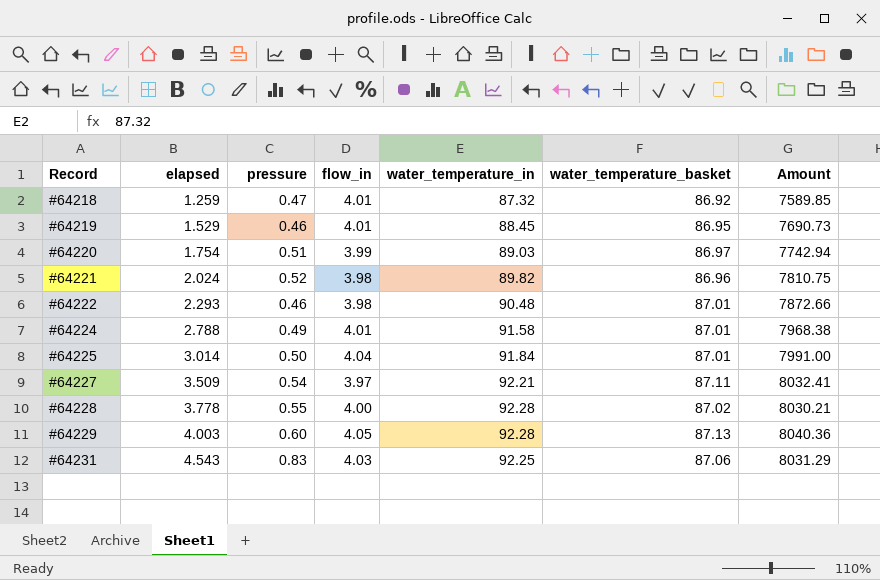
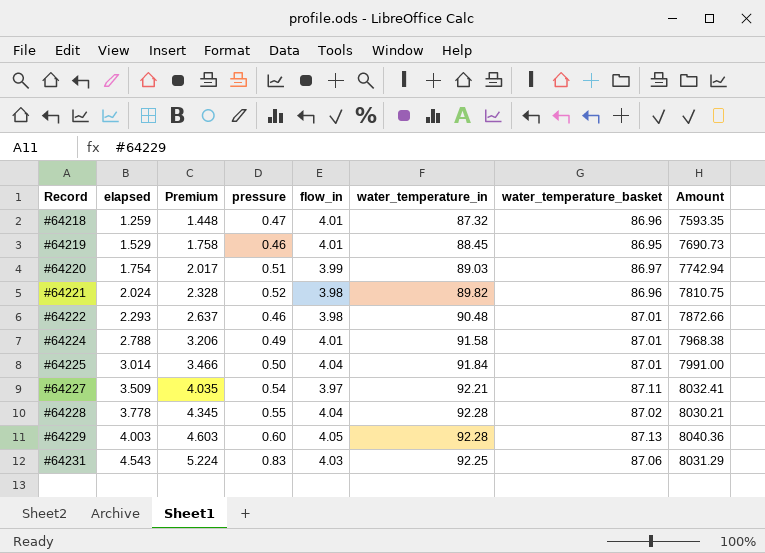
column Premium | formula: none -> [elapsed] * 1.15
#64218 | water_temperature_basket: 86.92 -> 86.96
#64218 | Amount: 7589.85 -> 7593.35
#64228 | flow_in: 4.00 -> 4.04

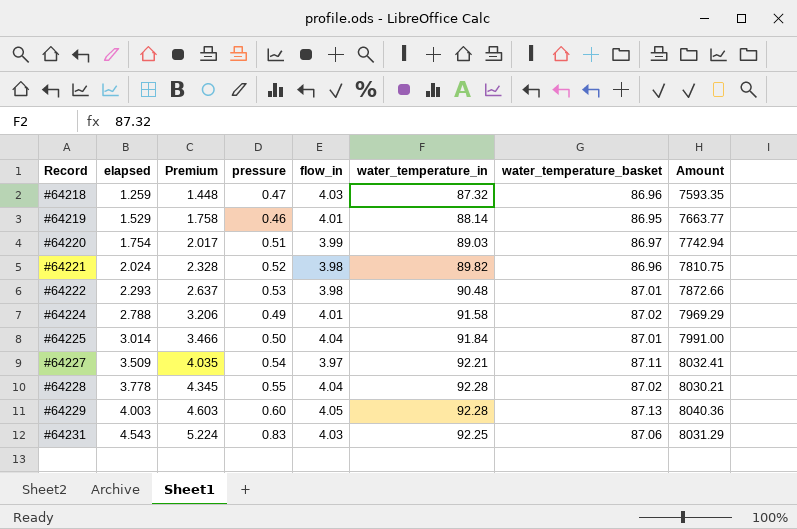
#64218 | flow_in: 4.01 -> 4.03
#64219 | water_temperature_in: 88.45 -> 88.14
#64219 | Amount: 7690.73 -> 7663.77
#64222 | pressure: 0.46 -> 0.53
#64224 | water_temperature_basket: 87.01 -> 87.02
#64224 | Amount: 7968.38 -> 7969.29

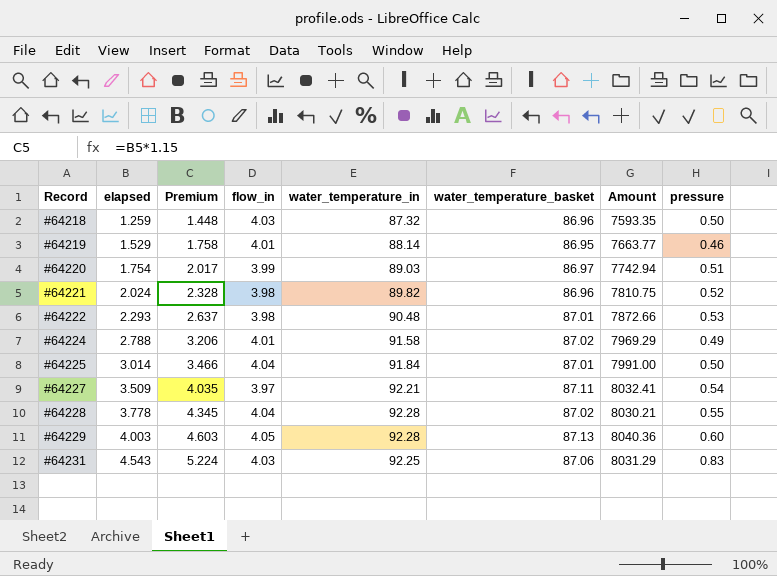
column pressure | position: 4 -> 8
#64218 | pressure: 0.47 -> 0.50

